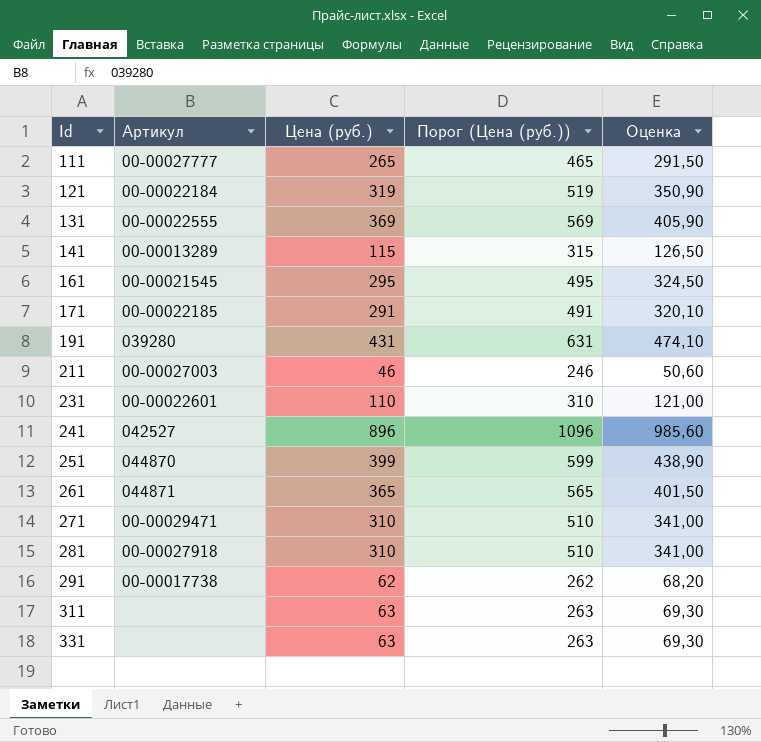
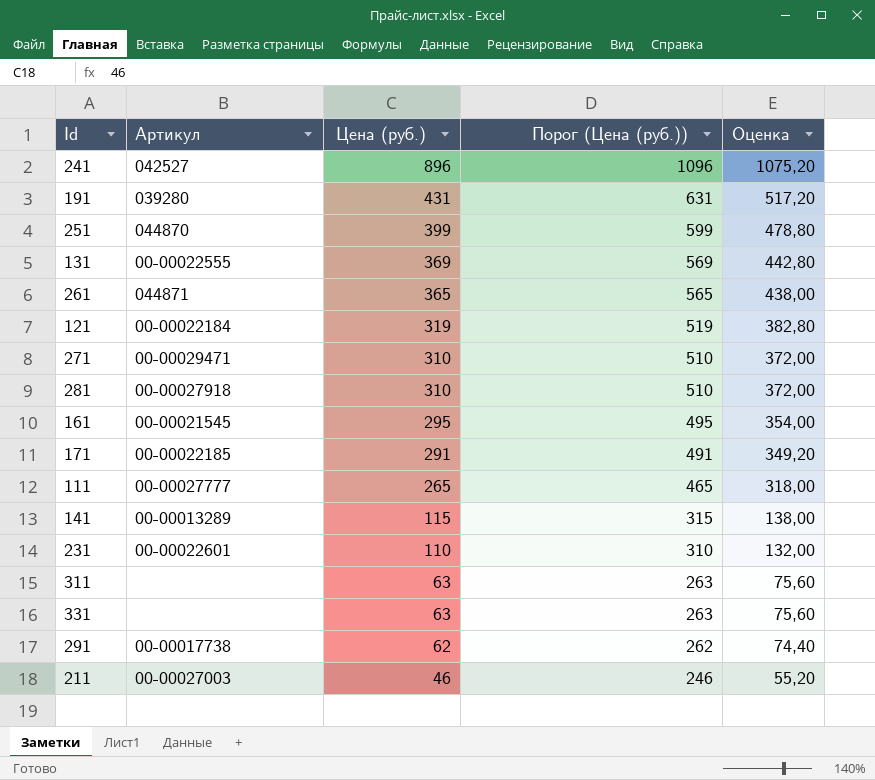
row order: Id ascending -> Цена (руб.) descending
column Оценка | formula: [Цена (руб.)] * 1,1 -> [Цена (руб.)] * 1,2

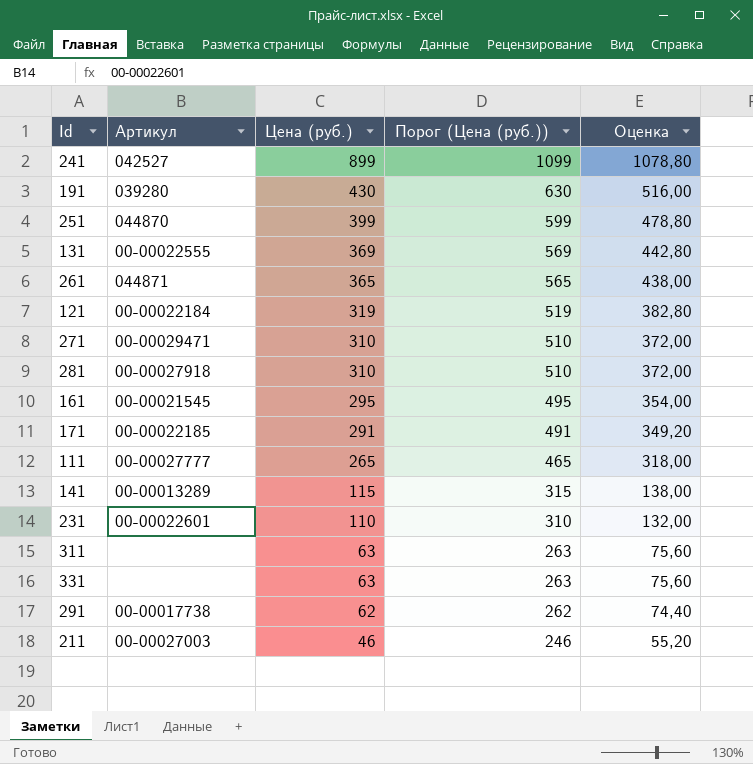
241 | Цена (руб.): 896 -> 899
241 | Порог (Цена (руб.)): 1096 -> 1099
241 | Оценка: 1075,20 -> 1078,80
191 | Цена (руб.): 431 -> 430
191 | Порог (Цена (руб.)): 631 -> 630
191 | Оценка: 517,20 -> 516,00

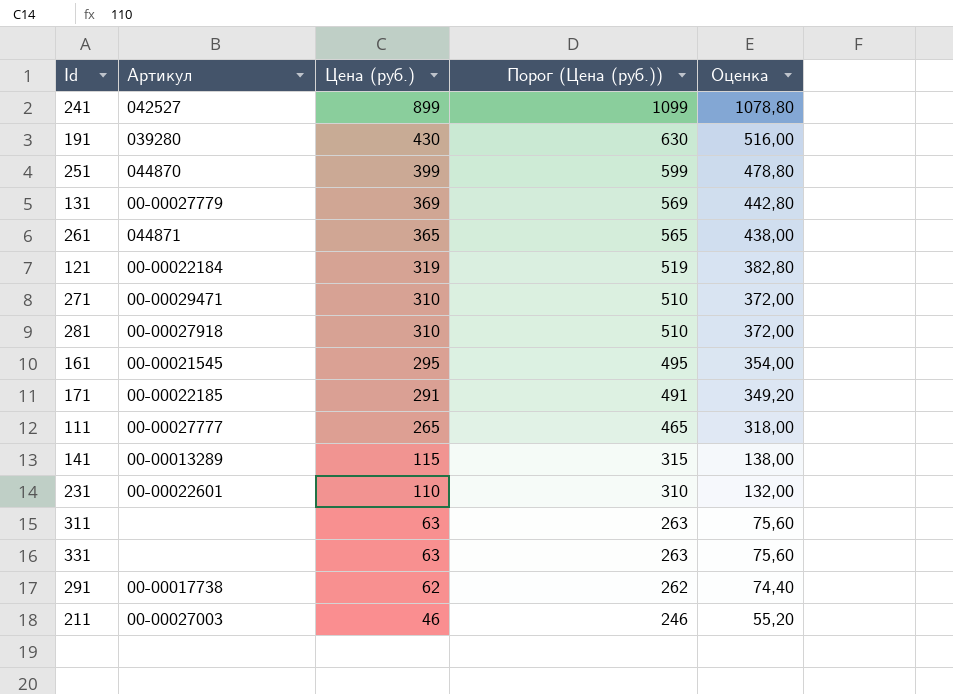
131 | Артикул: 00-00022555 -> 00-00027779

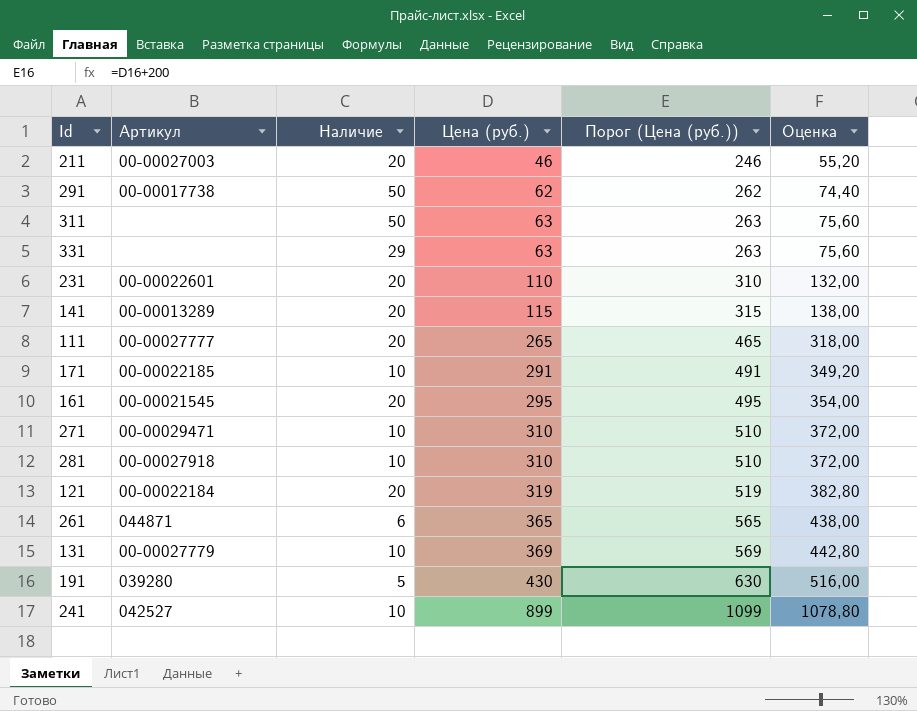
row order: Цена (руб.) descending -> Цена (руб.) ascending
column Наличие | position: none -> 3
row 251: 044870 | 399 | 599 | 478,80 -> none

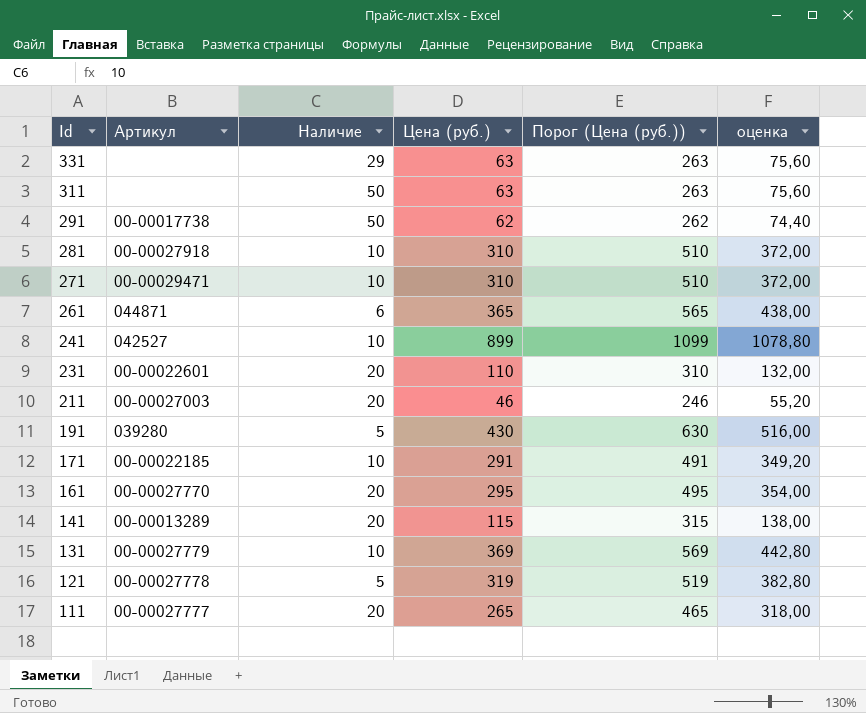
row order: Цена (руб.) ascending -> Id descending
column name: Оценка -> оценка
161 | Артикул: 00-00021545 -> 00-00027770
121 | Артикул: 00-00022184 -> 00-00027778
121 | Наличие: 20 -> 5

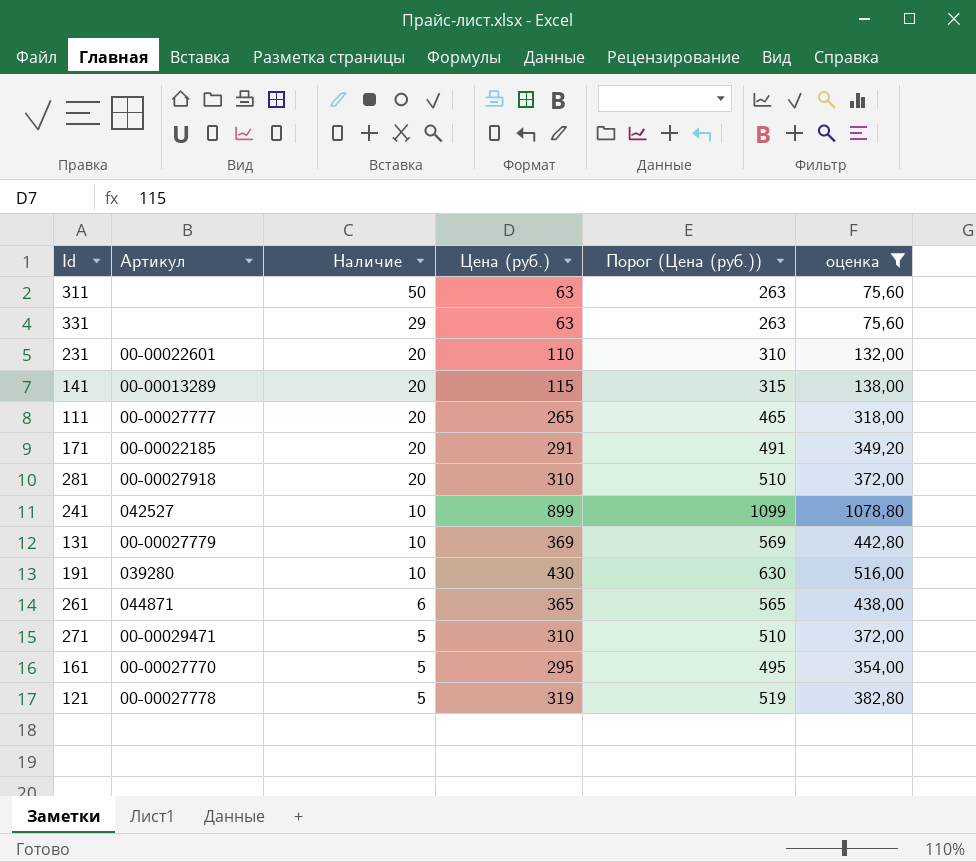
filter: none -> оценка >= 75,60
row order: Id descending -> Наличие descending
171 | Наличие: 10 -> 20
281 | Наличие: 10 -> 20
191 | Наличие: 5 -> 10
271 | Наличие: 10 -> 5
161 | Наличие: 20 -> 5

